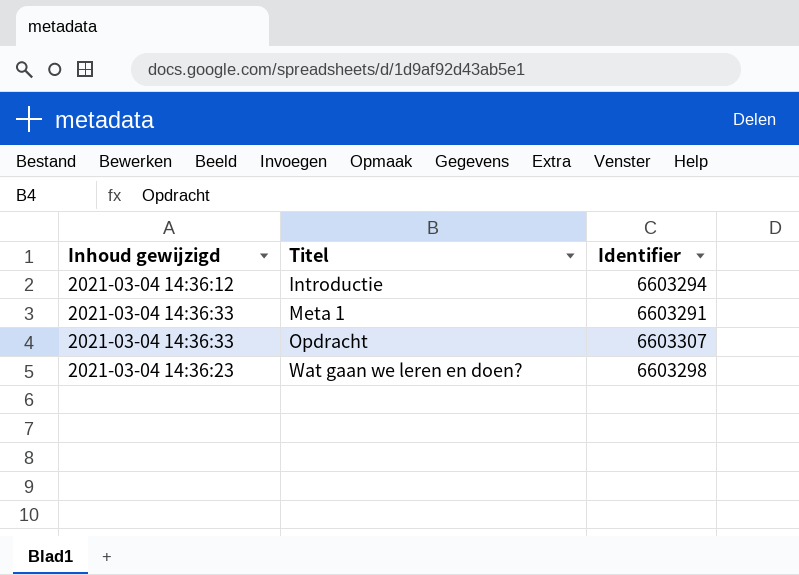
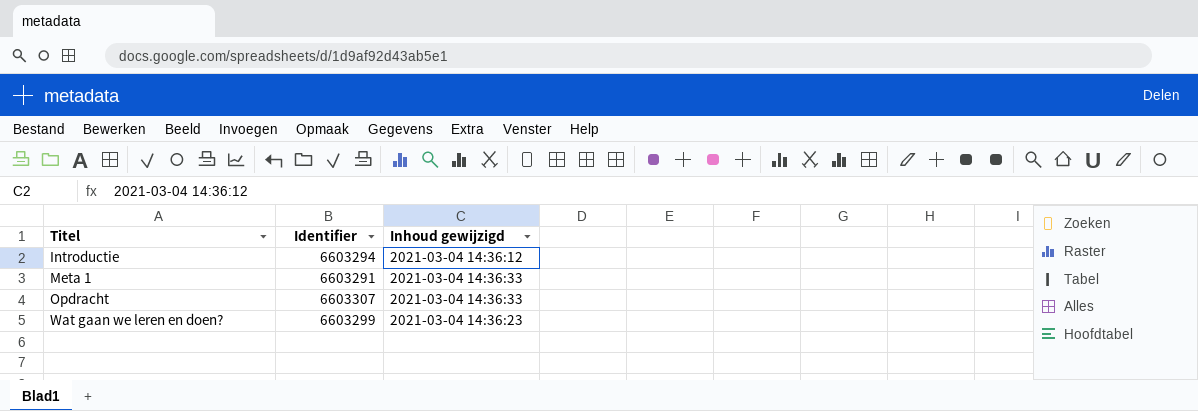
column Inhoud gewijzigd | position: 1 -> 3
Wat gaan we leren en doen? | Identifier: 6603298 -> 6603299

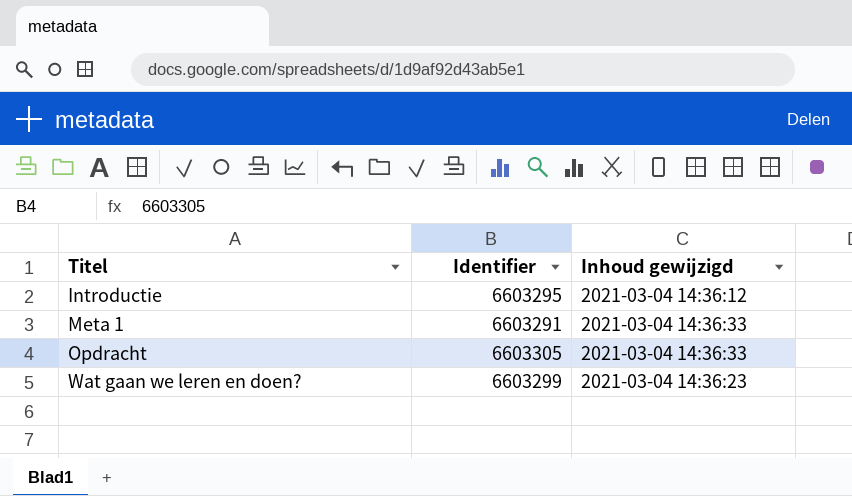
Introductie | Identifier: 6603294 -> 6603295
Opdracht | Identifier: 6603307 -> 6603305

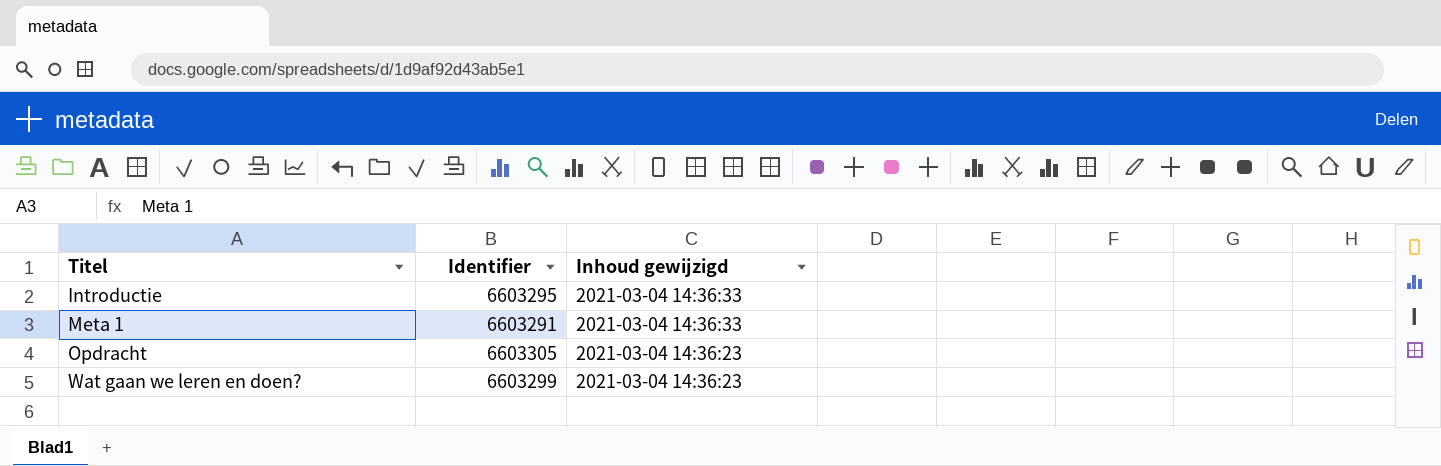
Introductie | Inhoud gewijzigd: 2021-03-04 14:36:12 -> 2021-03-04 14:36:33
Opdracht | Inhoud gewijzigd: 2021-03-04 14:36:33 -> 2021-03-04 14:36:23

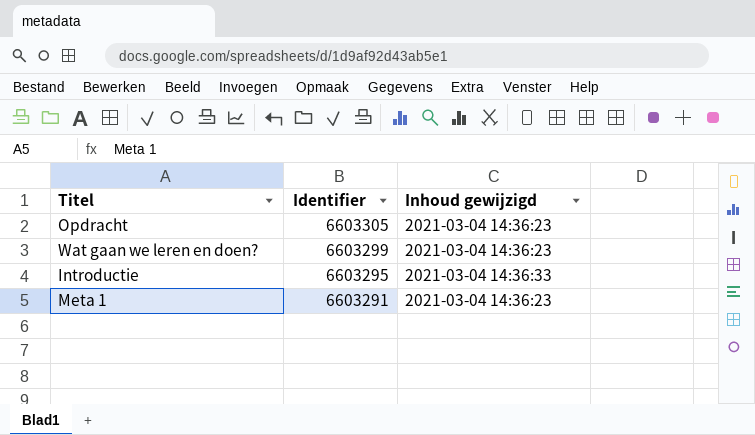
row order: Titel ascending -> Identifier descending
Meta 1 | Inhoud gewijzigd: 2021-03-04 14:36:33 -> 2021-03-04 14:36:23

